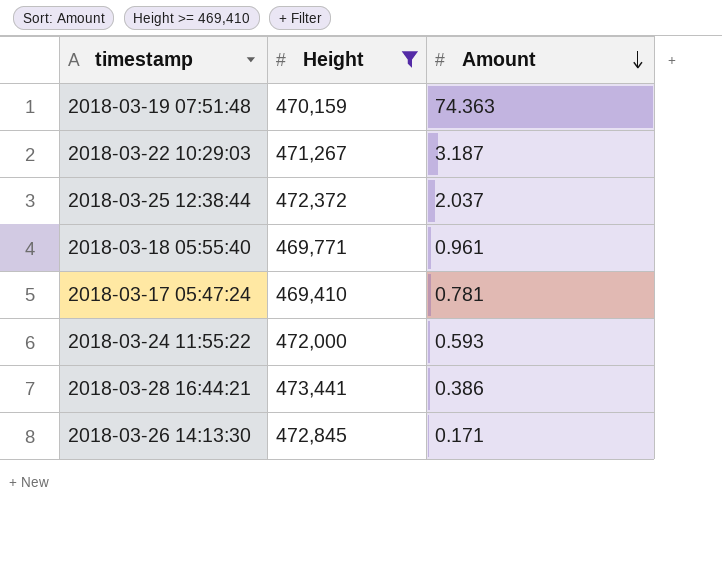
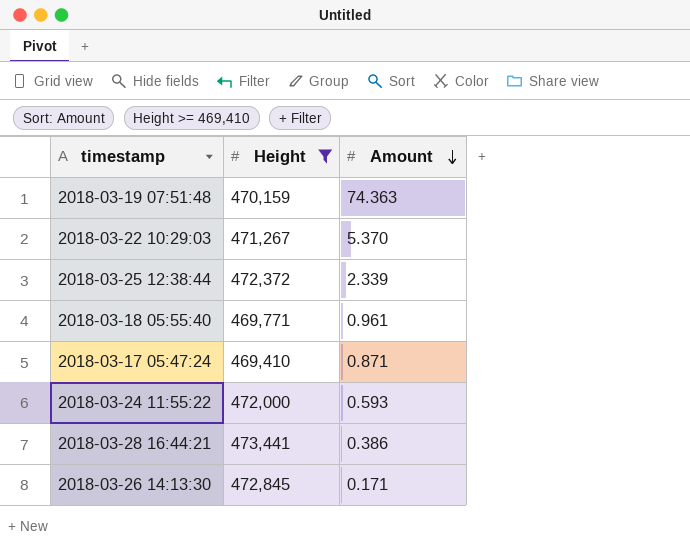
2018-03-22 10:29:03 | Amount: 3.187 -> 5.370
2018-03-25 12:38:44 | Amount: 2.037 -> 2.339
2018-03-17 05:47:24 | Amount: 0.781 -> 0.871

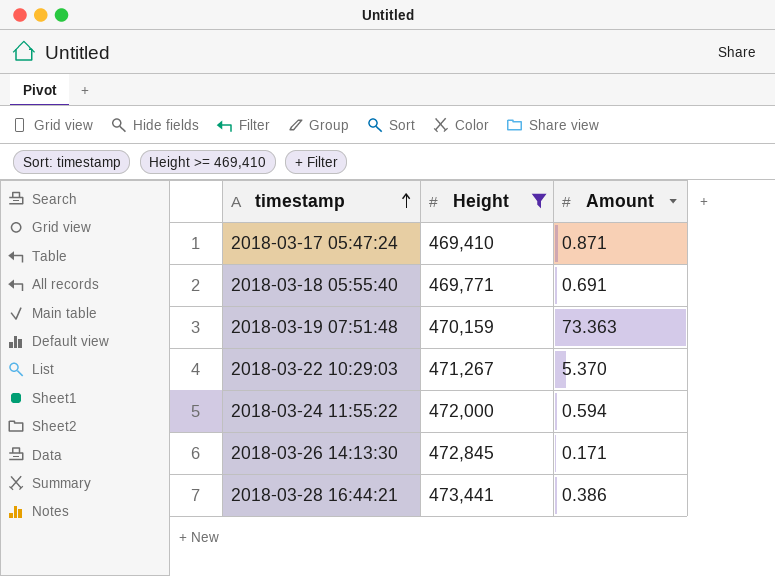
row order: Amount descending -> timestamp ascending
row 2018-03-25 12:38:44: 472,372 | 2.339 -> none
2018-03-18 05:55:40 | Amount: 0.961 -> 0.691
2018-03-19 07:51:48 | Amount: 74.363 -> 73.363
2018-03-24 11:55:22 | Amount: 0.593 -> 0.594

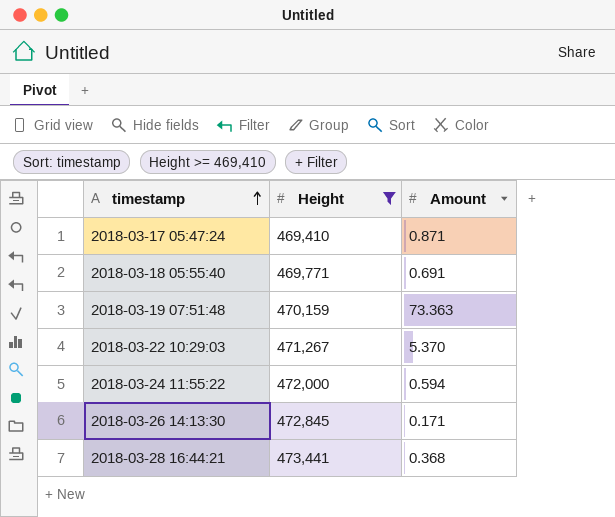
2018-03-28 16:44:21 | Amount: 0.386 -> 0.368

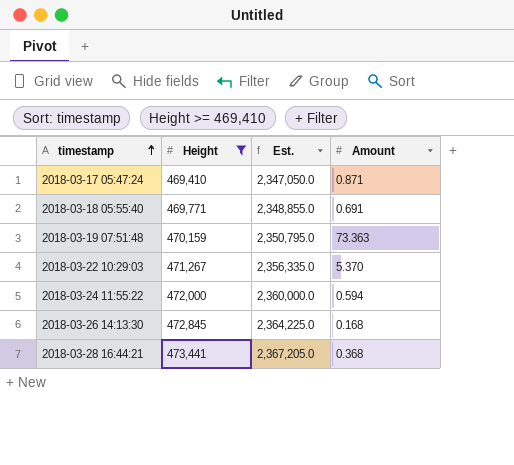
column Est. | formula: none -> [Height] * 5
2018-03-26 14:13:30 | Amount: 0.171 -> 0.168

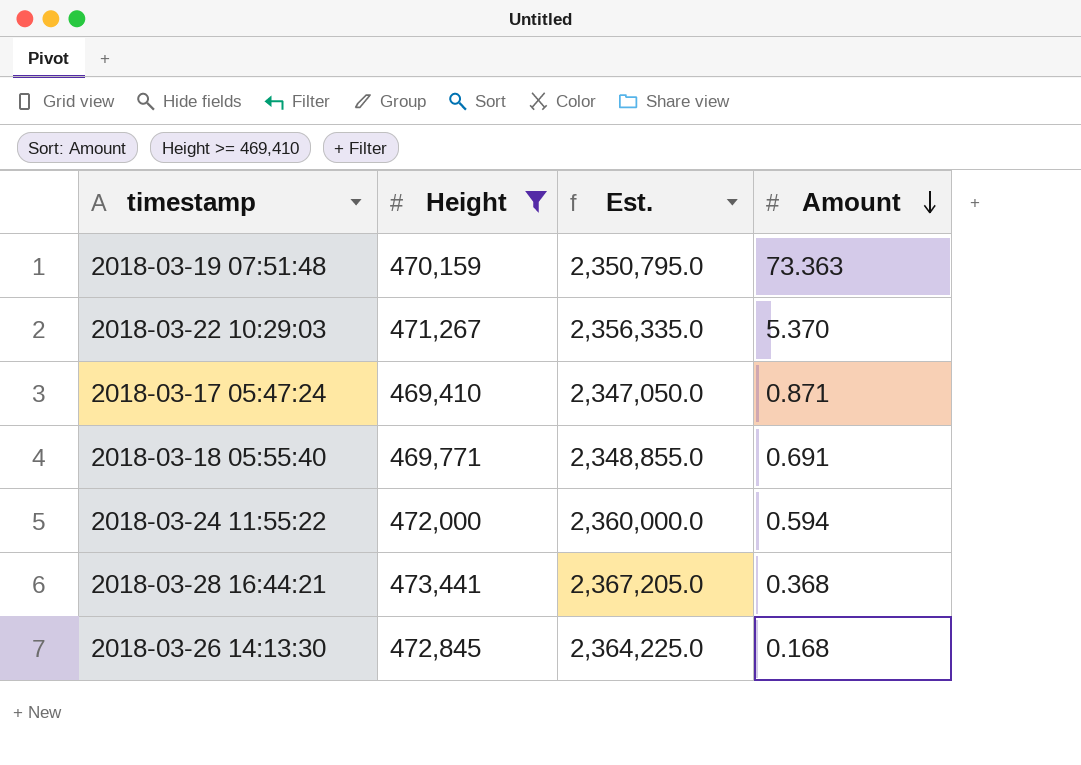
row order: timestamp ascending -> Amount descending

